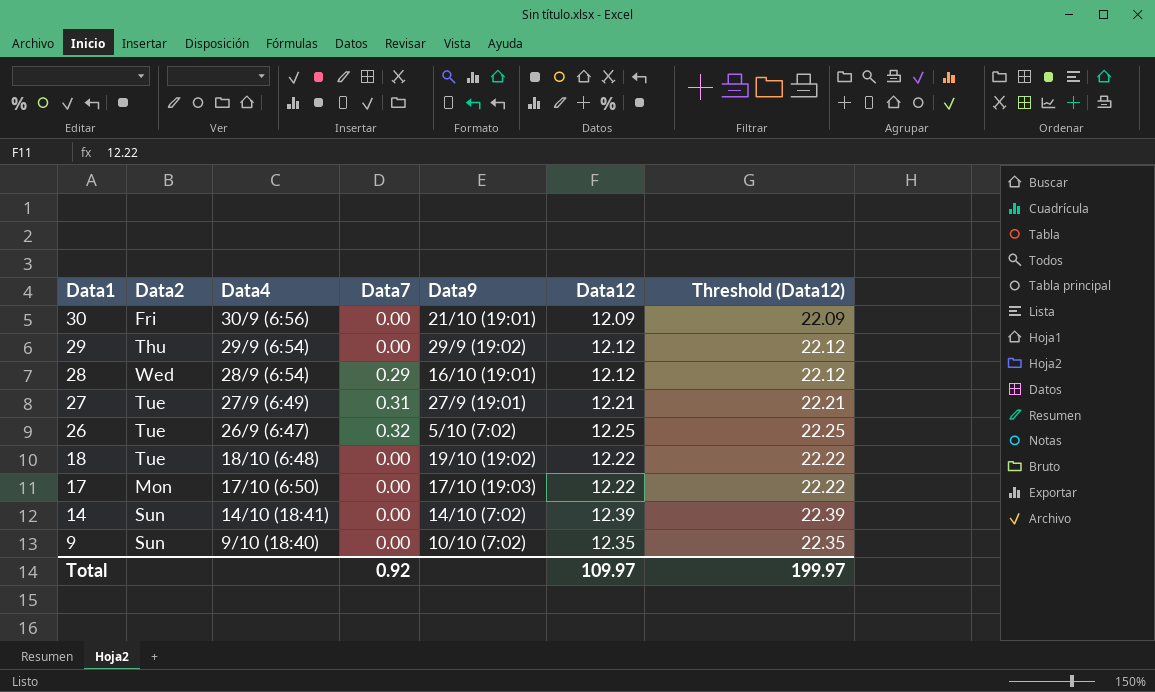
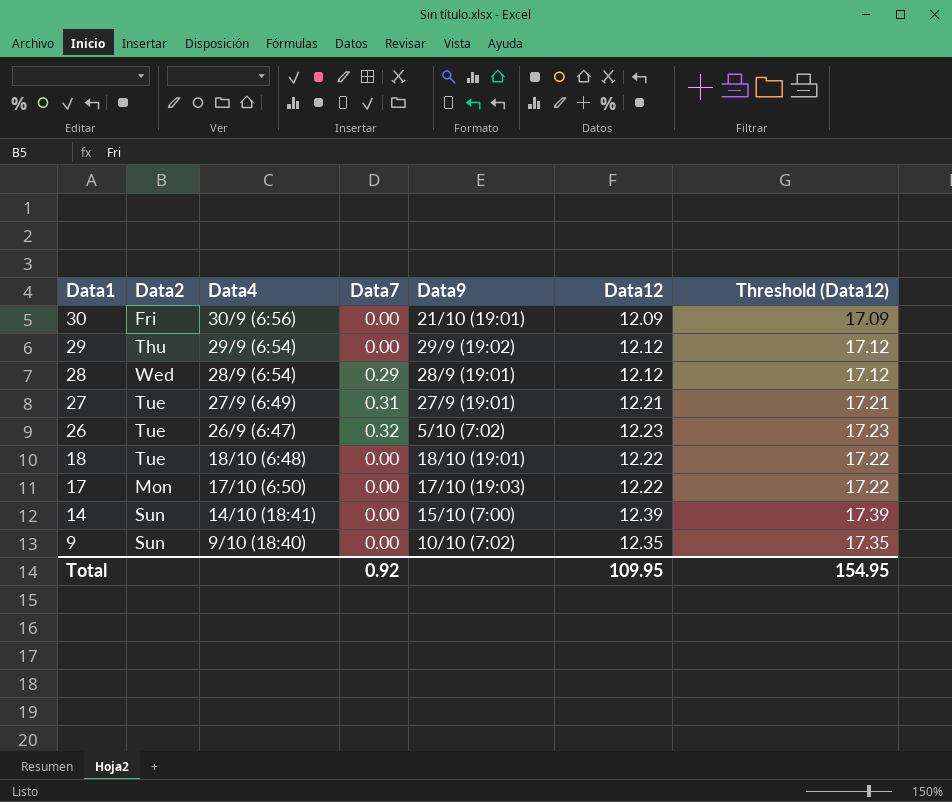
column Threshold (Data12) | formula: [Data12] + 10 -> [Data12] + 5
28 | Data9: 16/10 (19:01) -> 28/9 (19:01)
26 | Data12: 12.25 -> 12.23
18 | Data9: 19/10 (19:02) -> 18/10 (19:01)
14 | Data9: 14/10 (7:02) -> 15/10 (7:00)
Total | Data12: 109.97 -> 109.95
Total | Threshold (Data12): 199.97 -> 154.95

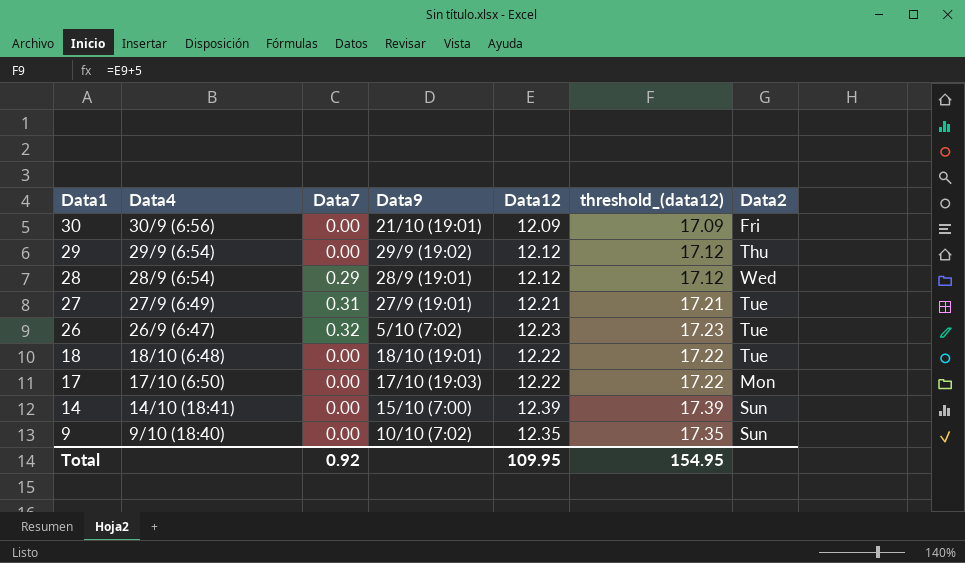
column name: Threshold (Data12) -> threshold_(data12)
column Data2 | position: 2 -> 7

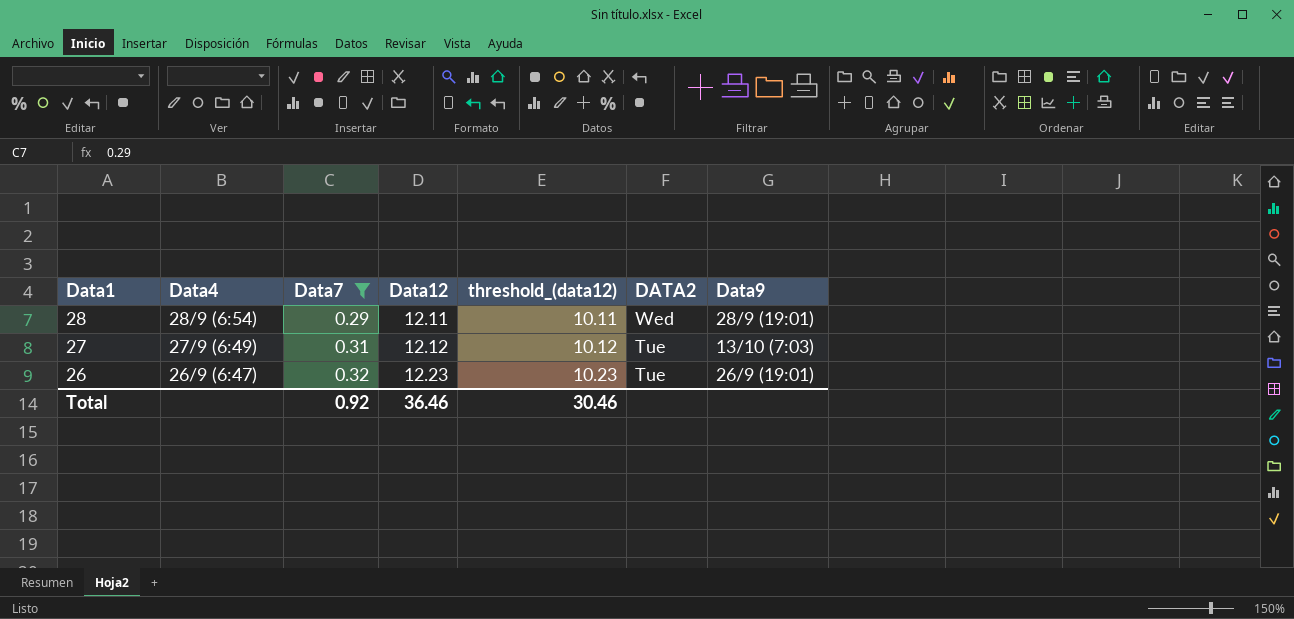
filter: none -> Data7 != 0.00
column threshold_(data12) | formula: [Data12] + 5 -> [Data12] - 2
column name: Data2 -> DATA2
column Data9 | position: 4 -> 7
28 | Data12: 12.12 -> 12.11
27 | Data12: 12.21 -> 12.12
27 | Data9: 27/9 (19:01) -> 13/10 (7:03)
26 | Data9: 5/10 (7:02) -> 26/9 (19:01)
Total | Data12: 109.95 -> 36.46
Total | threshold_(data12): 154.95 -> 30.46

